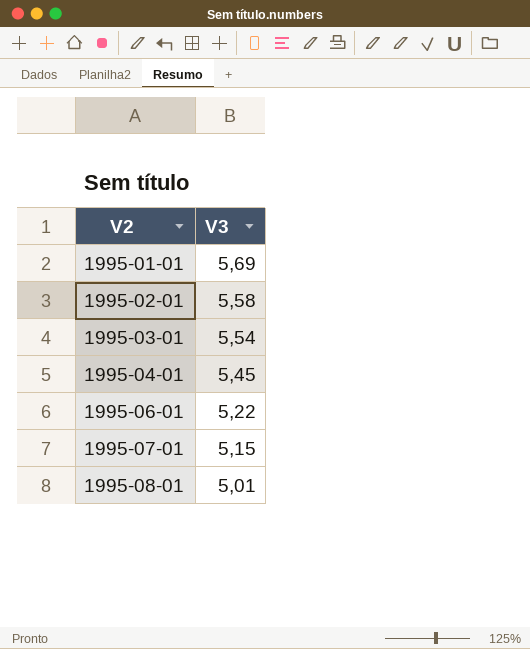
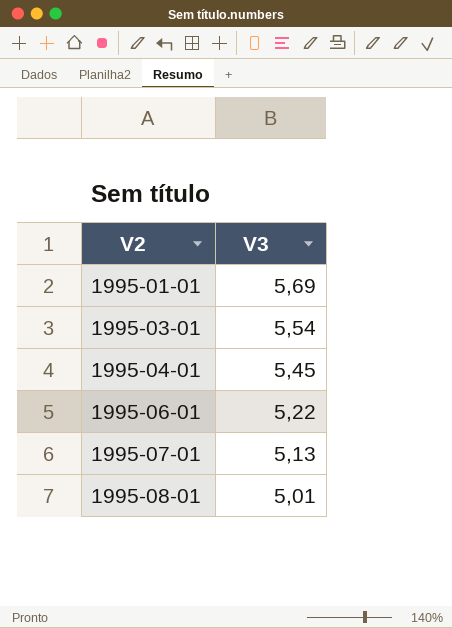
row 1995-02-01: 5,58 -> none
1995-07-01 | V3: 5,15 -> 5,13

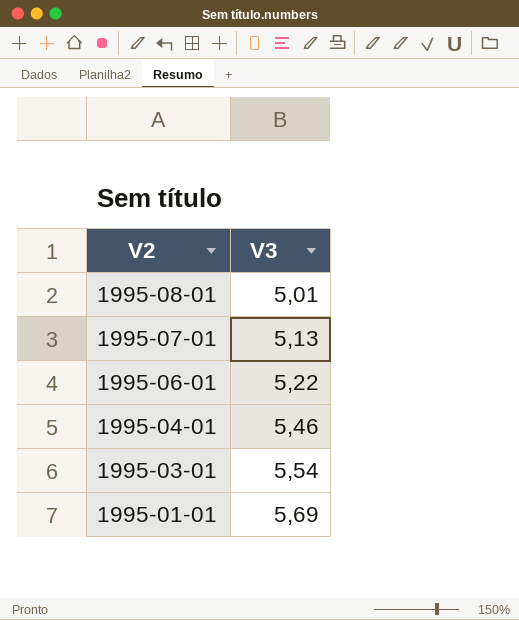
row order: V2 ascending -> V2 descending
1995-04-01 | V3: 5,45 -> 5,46

